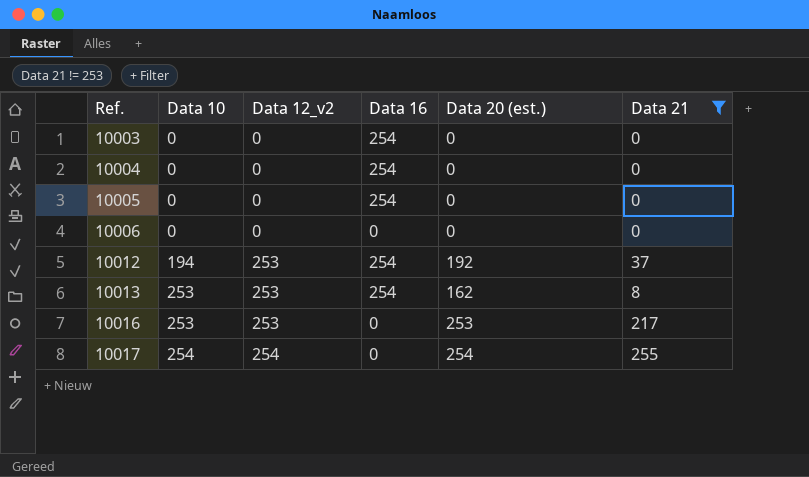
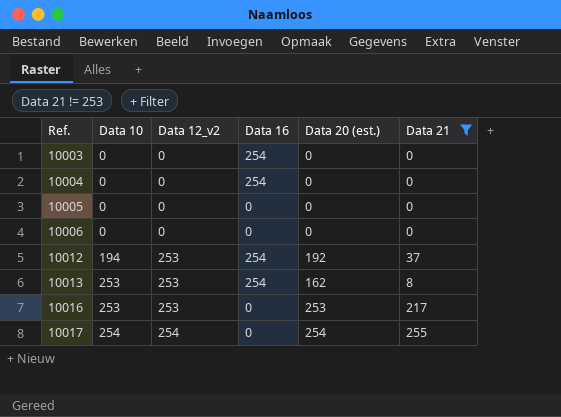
10005 | Data 16: 254 -> 0

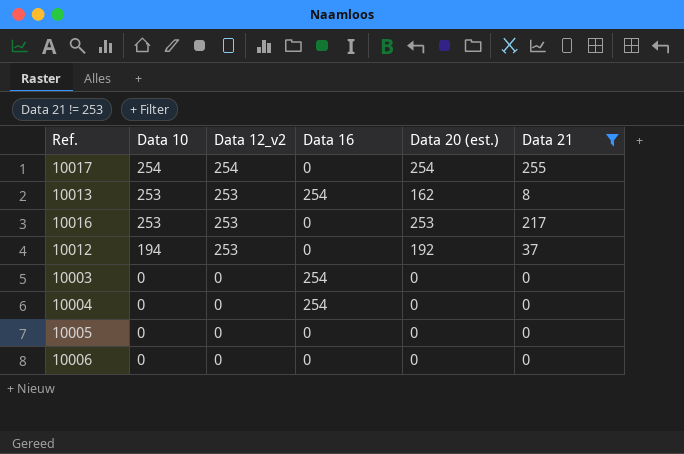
row order: Ref. ascending -> Data 10 descending
10012 | Data 16: 254 -> 0

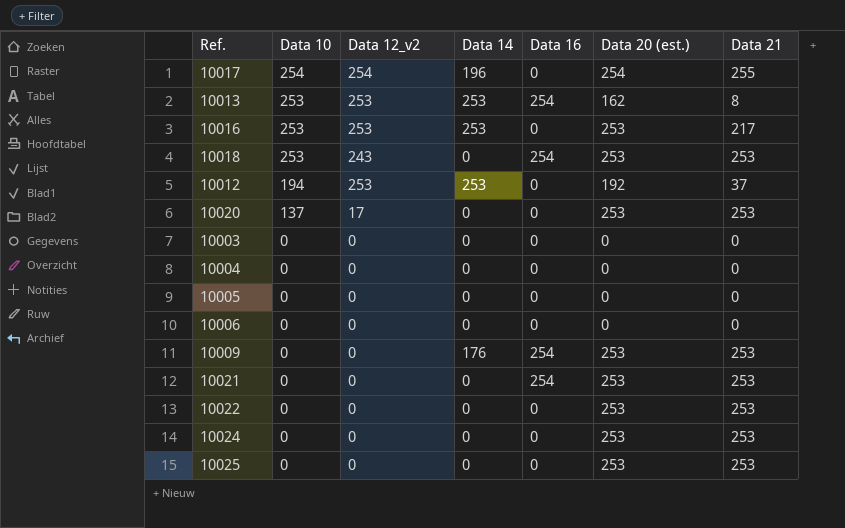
filter: Data 21 != 253 -> none
column Data 14 | position: none -> 4
10003 | Data 16: 254 -> 0
10004 | Data 16: 254 -> 0

